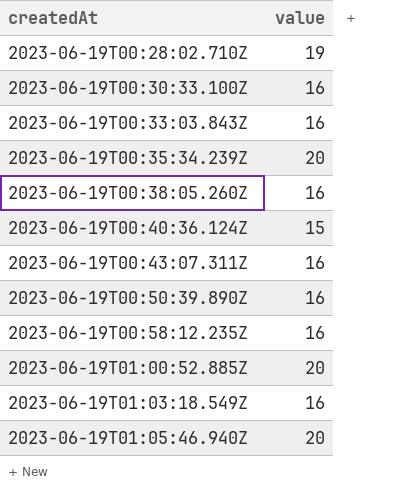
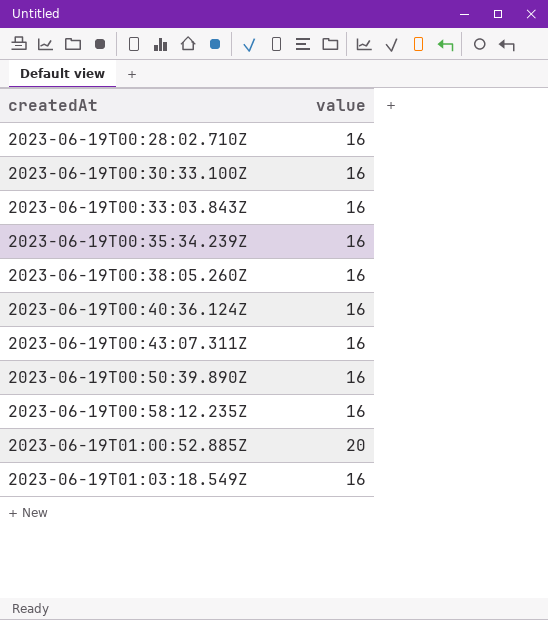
row 2023-06-19T01:05:46.940Z: 20 -> none
2023-06-19T00:28:02.710Z | value: 19 -> 16
2023-06-19T00:35:34.239Z | value: 20 -> 16
2023-06-19T00:40:36.124Z | value: 15 -> 16

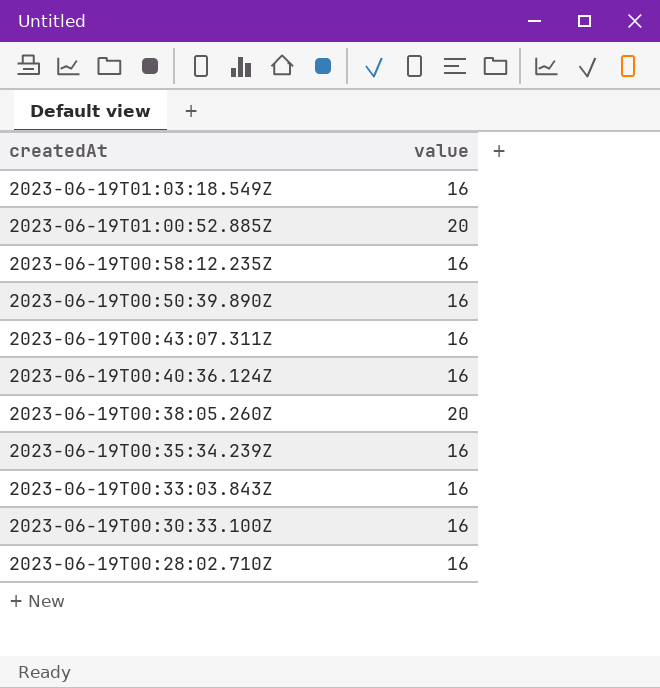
row order: createdAt ascending -> createdAt descending
2023-06-19T00:38:05.260Z | value: 16 -> 20

